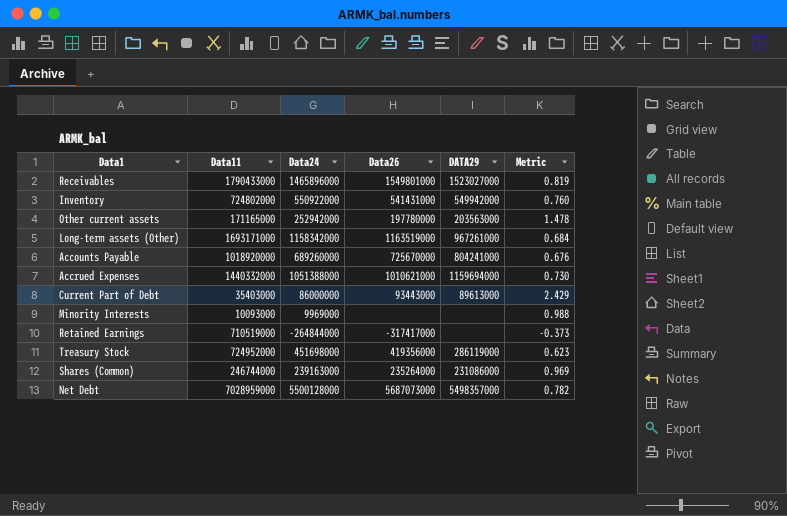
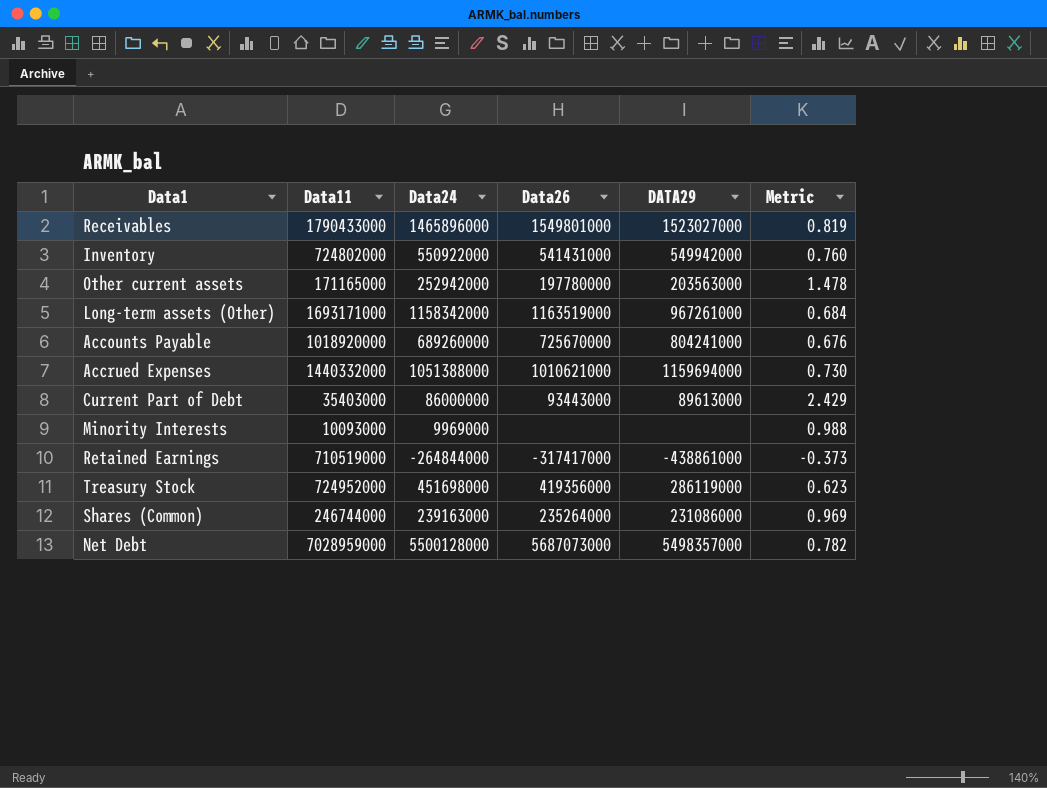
Retained Earnings | DATA29: none -> -438861000

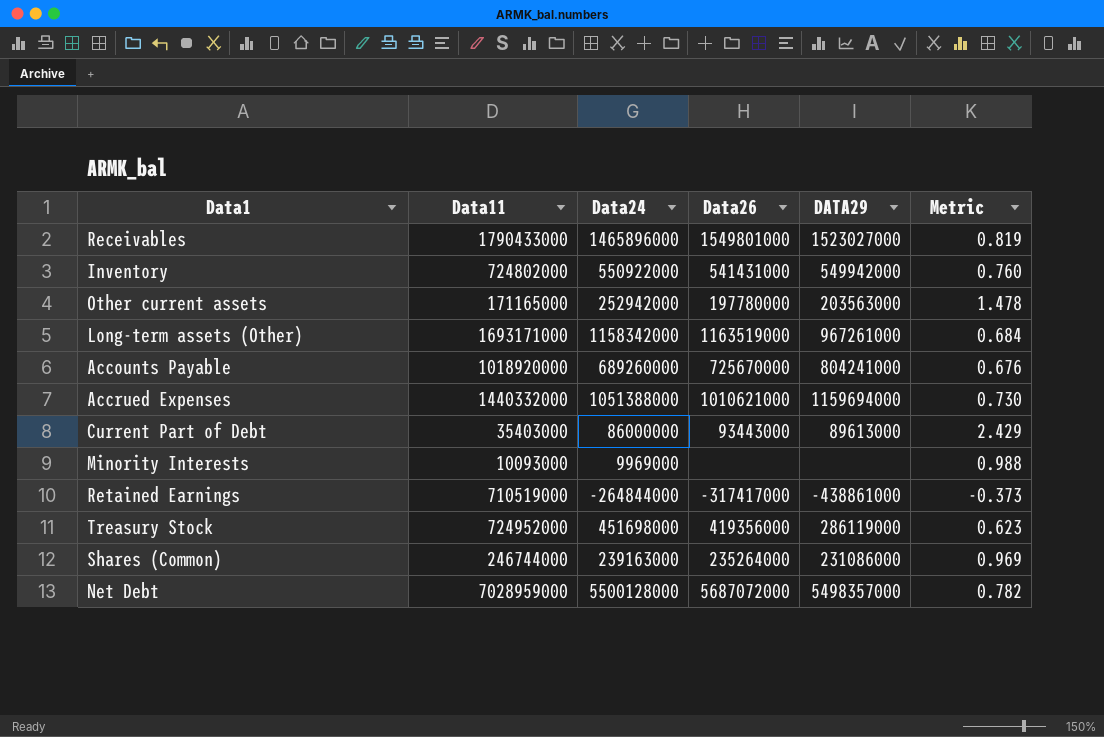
Net Debt | Data26: 5687073000 -> 5687072000

